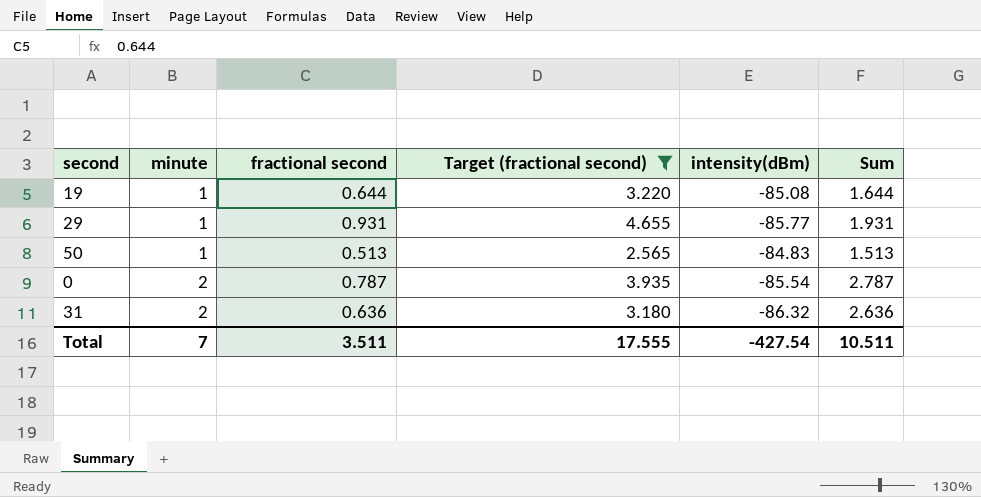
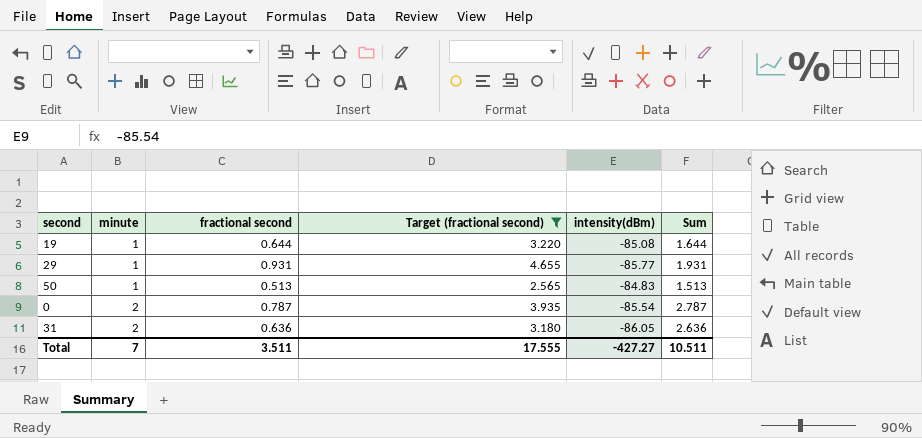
31 | intensity(dBm): -86.32 -> -86.05
Total | intensity(dBm): -427.54 -> -427.27

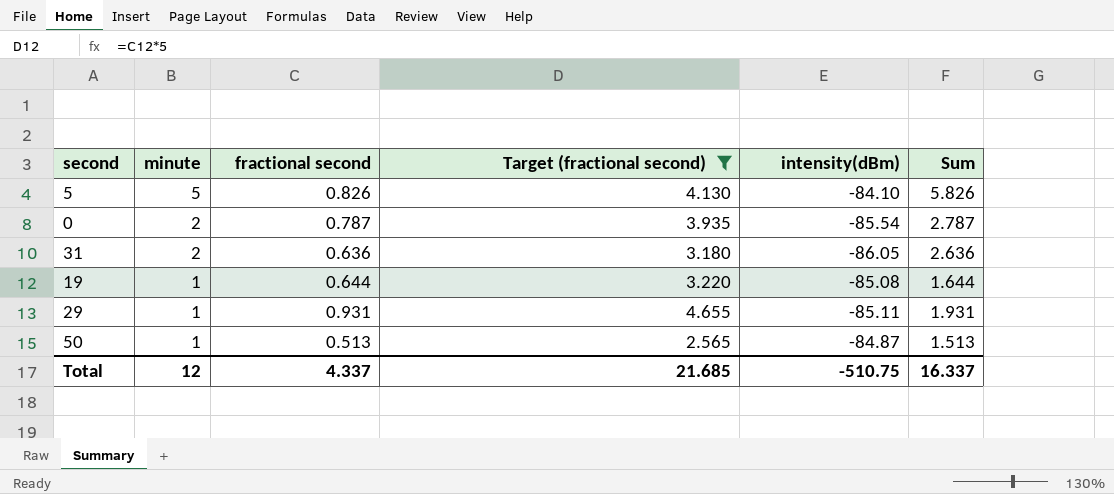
row order: minute ascending -> minute descending
row 5: none -> 5 | 0.826 | 4.130 | -84.10 | 5.826
29 | intensity(dBm): -85.77 -> -85.11
50 | intensity(dBm): -84.83 -> -84.87
Total | minute: 7 -> 12
Total | fractional second: 3.511 -> 4.337
Total | Target (fractional second): 17.555 -> 21.685
Total | intensity(dBm): -427.27 -> -510.75
Total | Sum: 10.511 -> 16.337

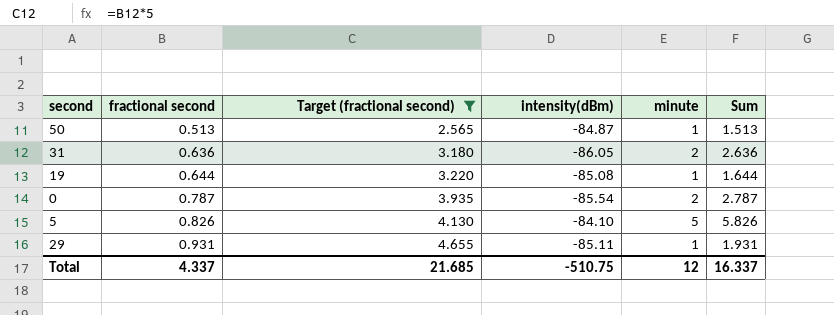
row order: minute descending -> fractional second ascending
column minute | position: 2 -> 5

